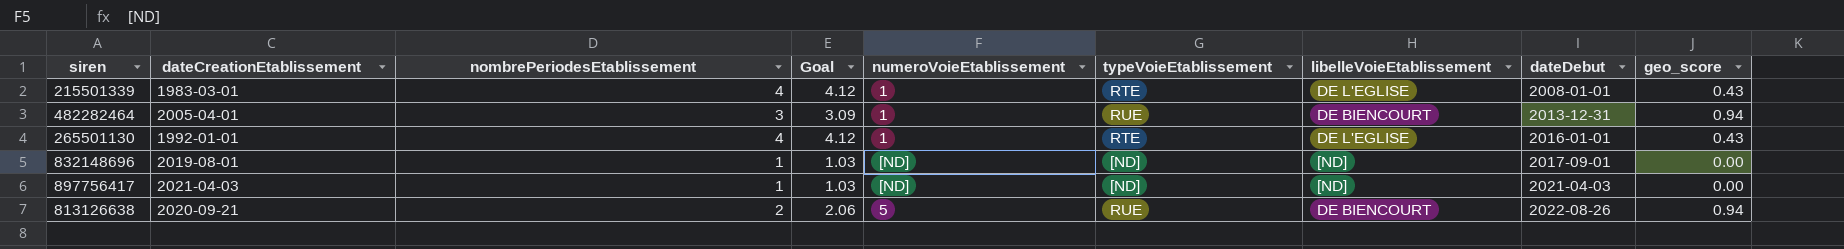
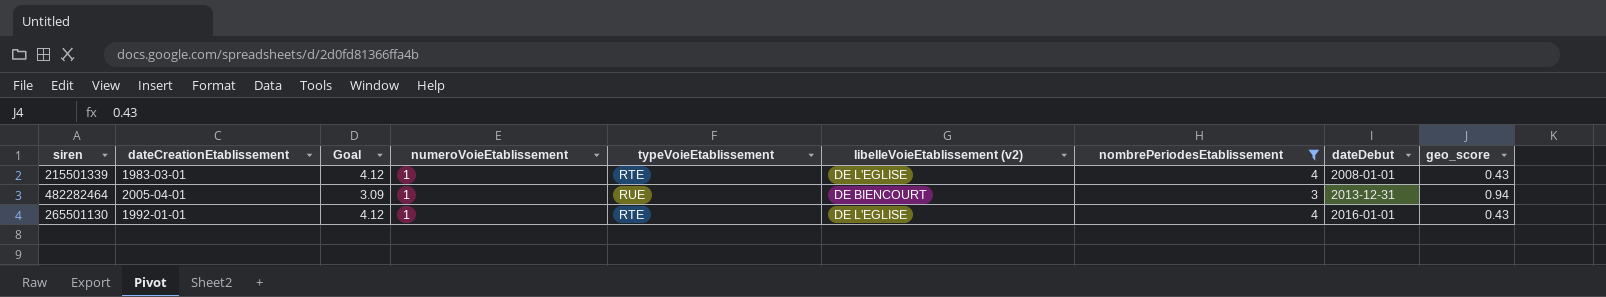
filter: none -> nombrePeriodesEtablissement >= 3
column name: libelleVoieEtablissement -> libelleVoieEtablissement (v2)
column nombrePeriodesEtablissement | position: 3 -> 7

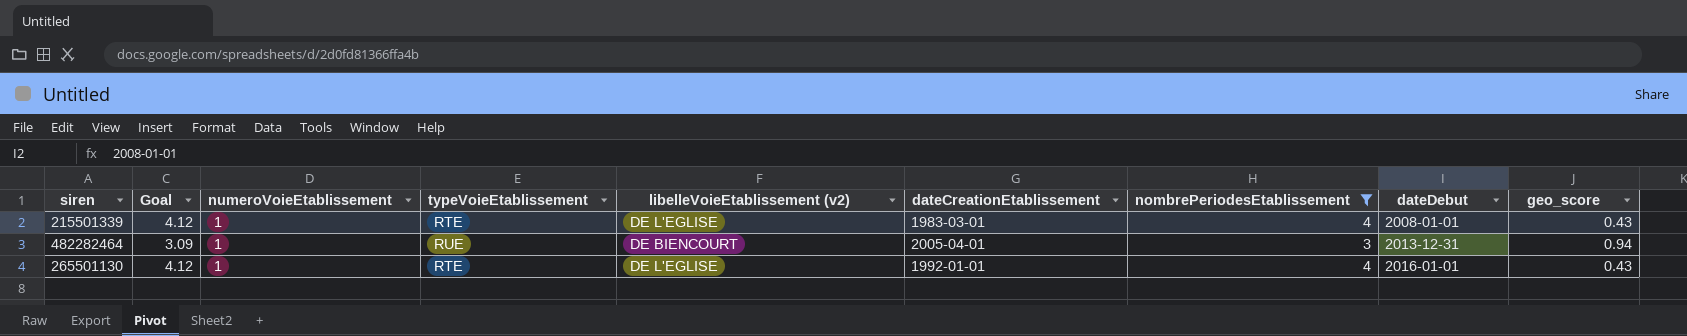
column dateCreationEtablissement | position: 2 -> 6

